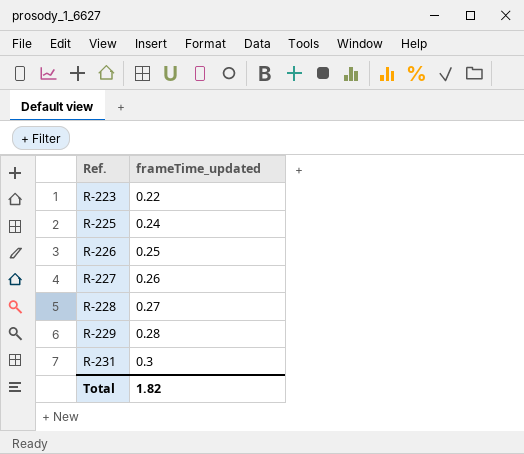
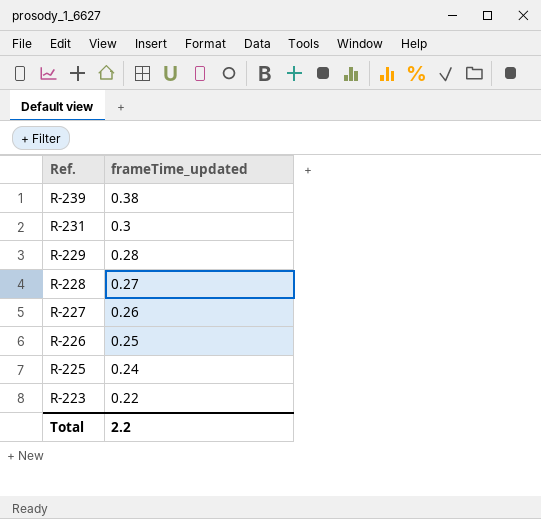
row order: Ref. ascending -> Ref. descending
row R-239: none -> 0.38
Total | frameTime_updated: 1.82 -> 2.2

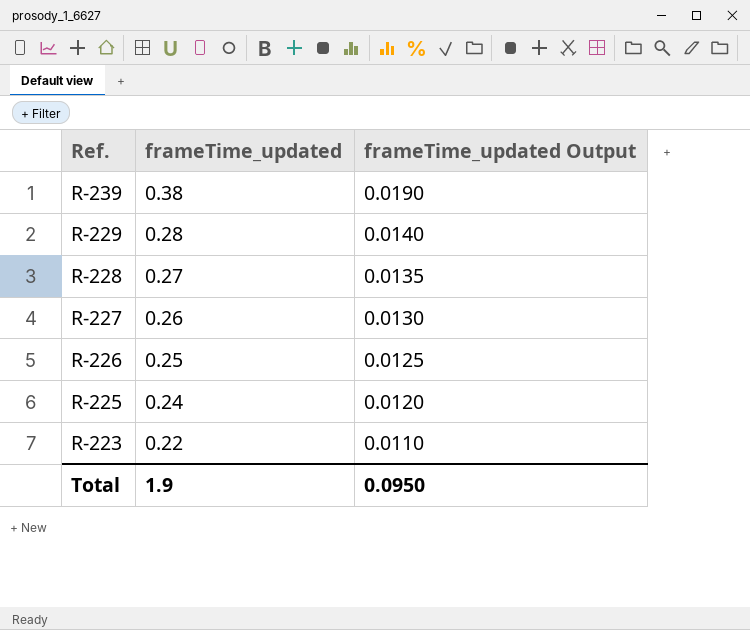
column frameTime_updated Output | formula: none -> [frameTime_updated] * 0.05
row R-231: 0.3 -> none
Total | frameTime_updated: 2.2 -> 1.9

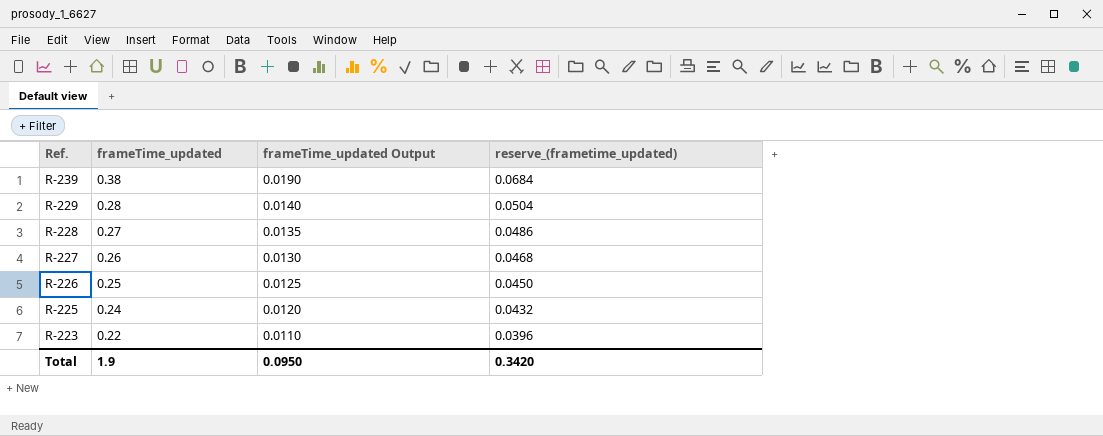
column reserve_(frametime_updated) | formula: none -> [frameTime_updated] * 0.18

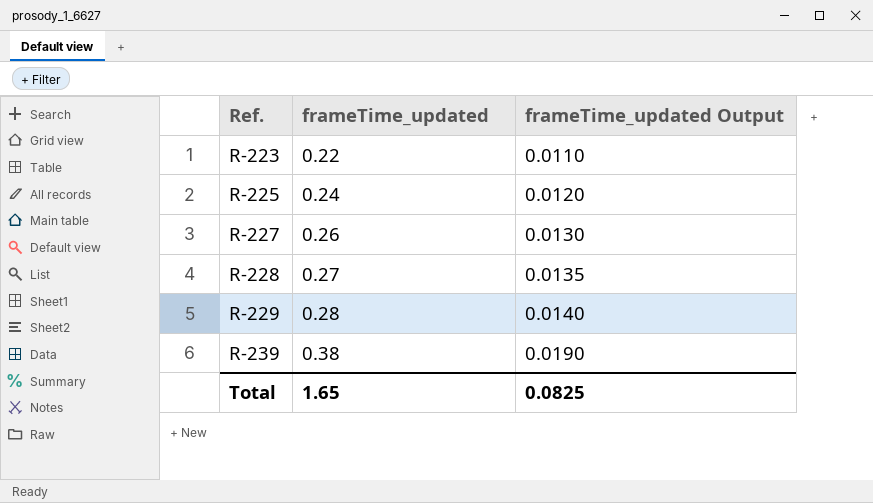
row order: Ref. descending -> Ref. ascending
column reserve_(frametime_updated) | formula: [frameTime_updated] * 0.18 -> none
row R-226: 0.25 | 0.0125 | 0.0450 -> none
Total | frameTime_updated: 1.9 -> 1.65
Total | frameTime_updated Output: 0.0950 -> 0.0825

